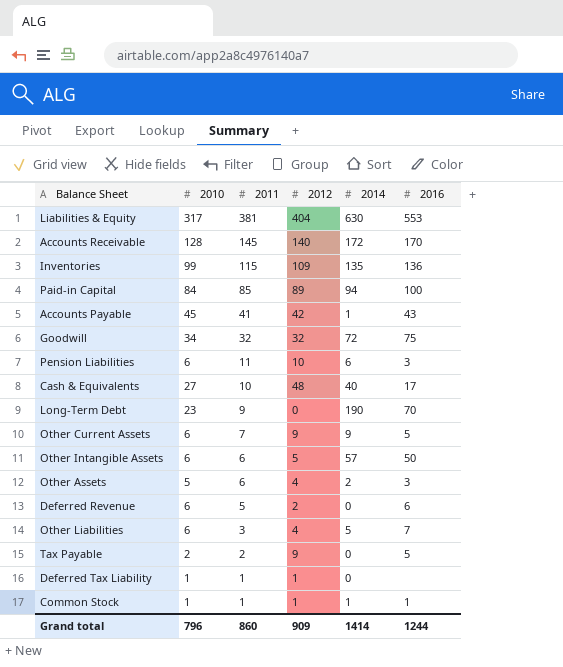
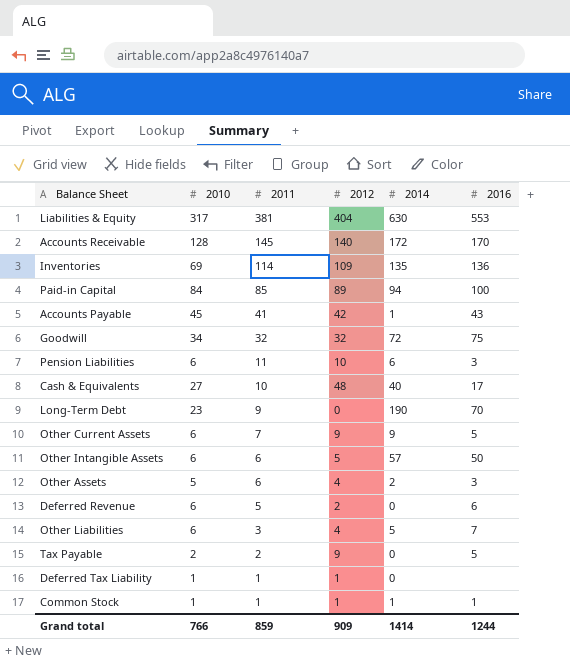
Inventories | 2010: 99 -> 69
Inventories | 2011: 115 -> 114
Grand total | 2010: 796 -> 766
Grand total | 2011: 860 -> 859

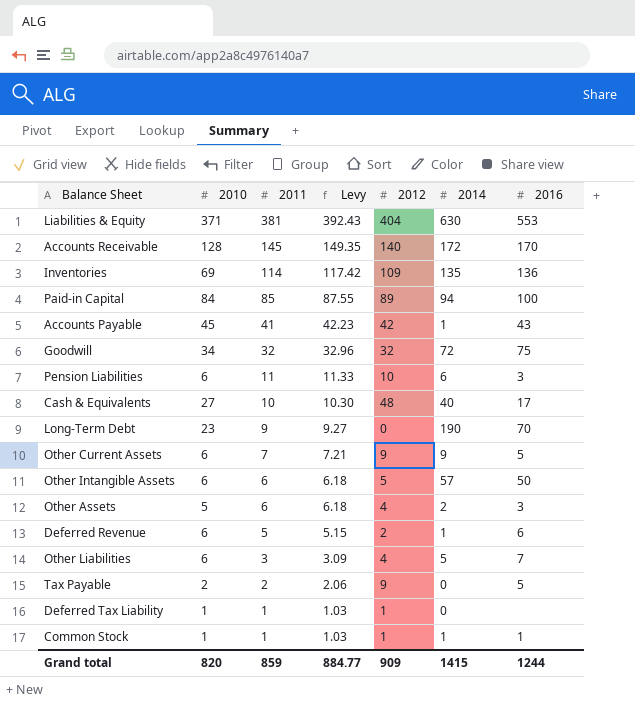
column Levy | formula: none -> [2011] * 1.03
Liabilities & Equity | 2010: 317 -> 371
Deferred Revenue | 2014: 0 -> 1
Grand total | 2010: 766 -> 820
Grand total | 2014: 1414 -> 1415

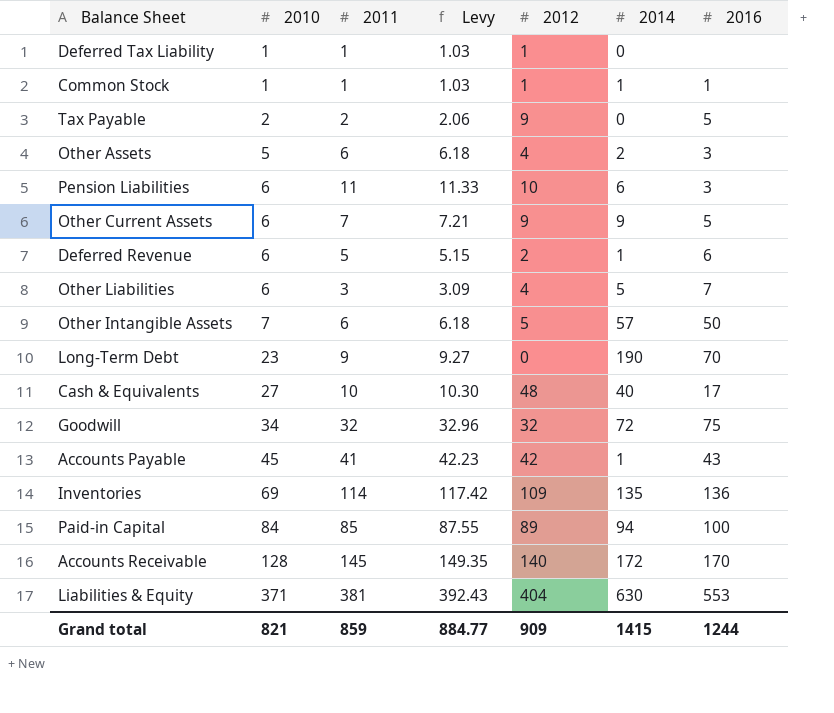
row order: 2011 descending -> 2010 ascending
Other Intangible Assets | 2010: 6 -> 7
Grand total | 2010: 820 -> 821

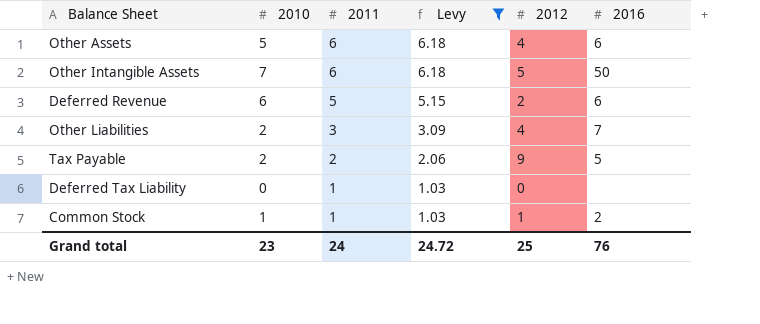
filter: none -> Levy <= 6.18
row order: 2010 ascending -> 2011 descending
column 2014 | position: 6 -> none
Other Assets | 2016: 3 -> 6
Other Liabilities | 2010: 6 -> 2
Deferred Tax Liability | 2010: 1 -> 0
Deferred Tax Liability | 2012: 1 -> 0
Common Stock | 2016: 1 -> 2
Grand total | 2010: 821 -> 23
Grand total | 2011: 859 -> 24
Grand total | Levy: 884.77 -> 24.72
Grand total | 2012: 909 -> 25
Grand total | 2016: 1244 -> 76

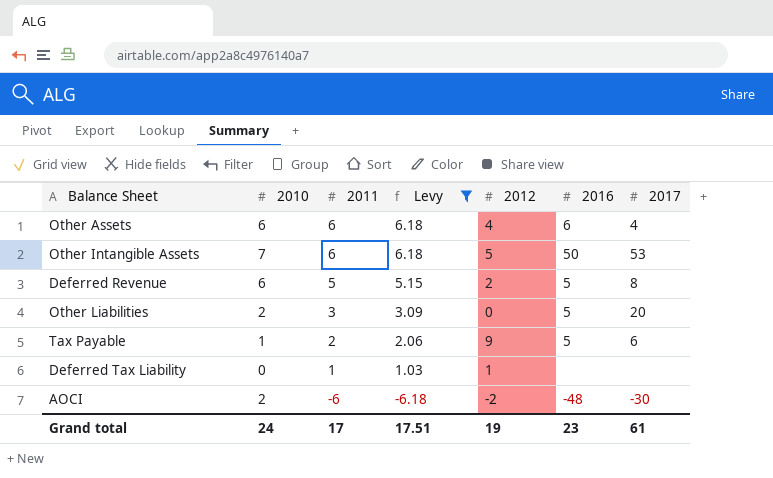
column 2017 | position: none -> 7
row Common Stock: 1 | 1 | 1.03 | 1 | 2 -> none
Other Assets | 2010: 5 -> 6
Deferred Revenue | 2016: 6 -> 5
Other Liabilities | 2012: 4 -> 0
Other Liabilities | 2016: 7 -> 5
Tax Payable | 2010: 2 -> 1
Deferred Tax Liability | 2012: 0 -> 1
row AOCI: none -> 2 | -6 | -6.18 | -2 | -48 | -30
Grand total | 2010: 23 -> 24
Grand total | 2011: 24 -> 17
Grand total | Levy: 24.72 -> 17.51
Grand total | 2012: 25 -> 19
Grand total | 2016: 76 -> 23

